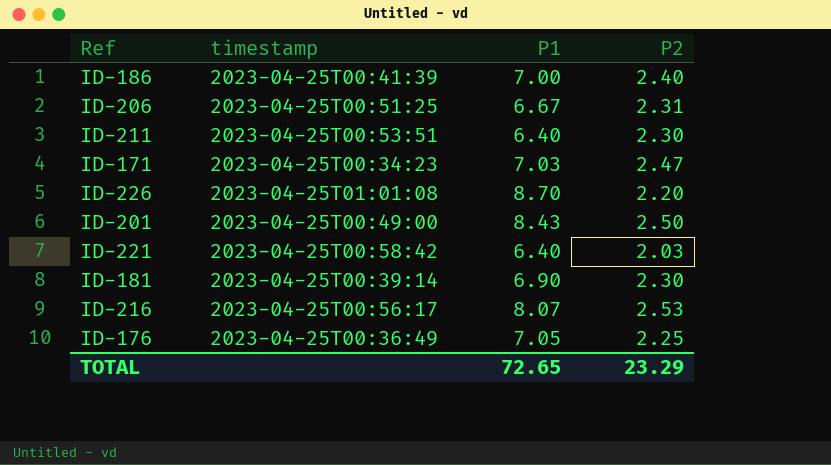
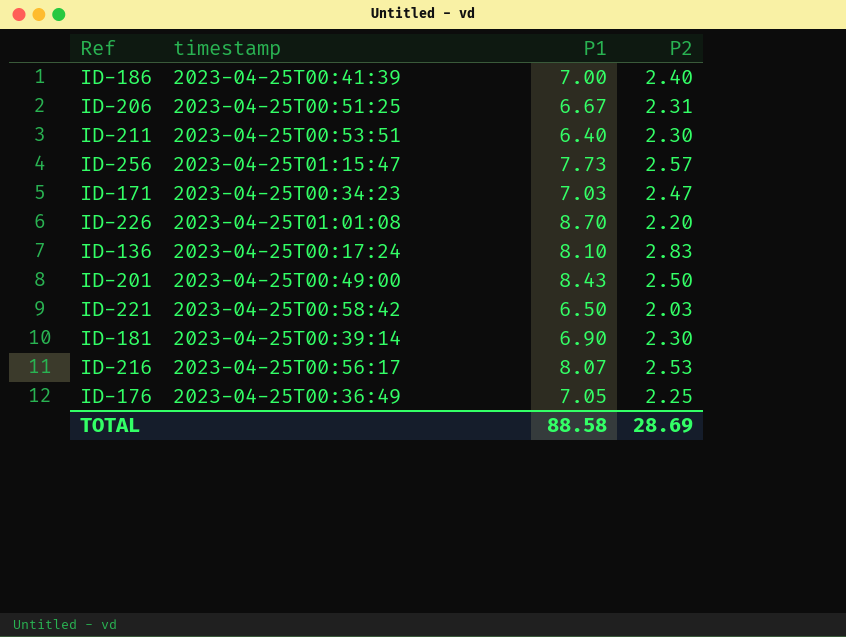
row ID-256: none -> 2023-04-25T01:15:47 | 7.73 | 2.57
row ID-136: none -> 2023-04-25T00:17:24 | 8.10 | 2.83
ID-221 | P1: 6.40 -> 6.50
TOTAL | P1: 72.65 -> 88.58
TOTAL | P2: 23.29 -> 28.69

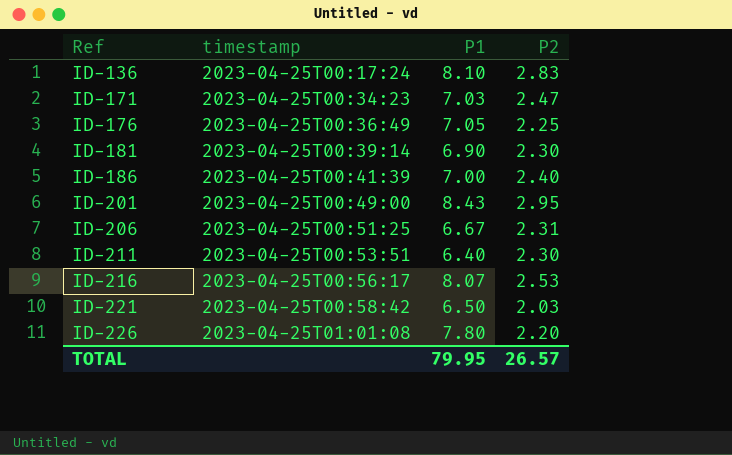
row order: none -> Ref ascending
row ID-256: 2023-04-25T01:15:47 | 7.73 | 2.57 -> none
ID-201 | P2: 2.50 -> 2.95
ID-226 | P1: 8.70 -> 7.80
TOTAL | P1: 88.58 -> 79.95
TOTAL | P2: 28.69 -> 26.57

